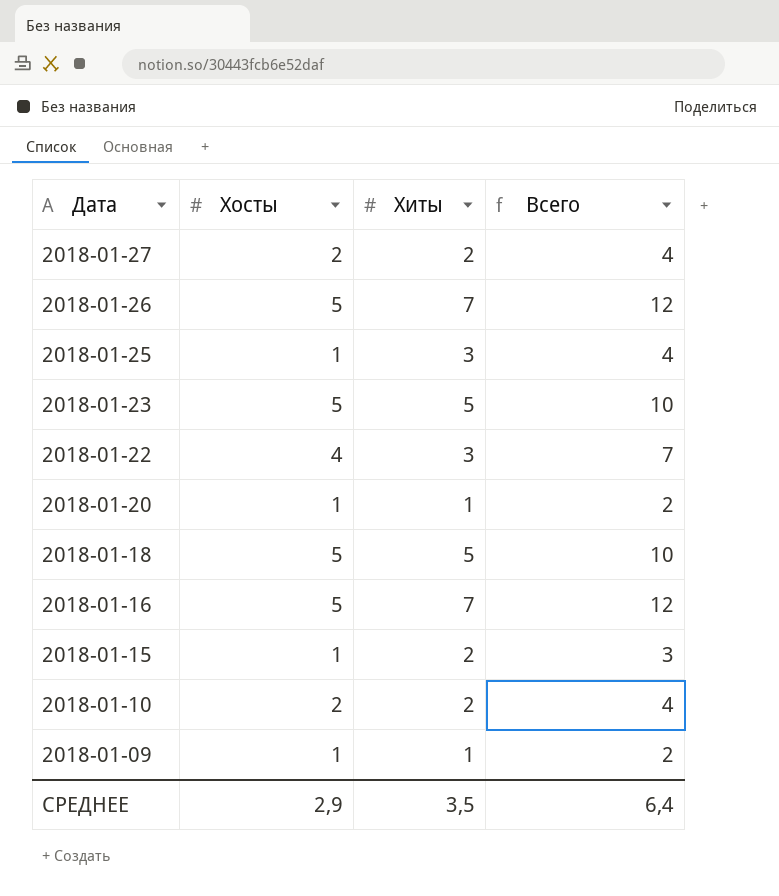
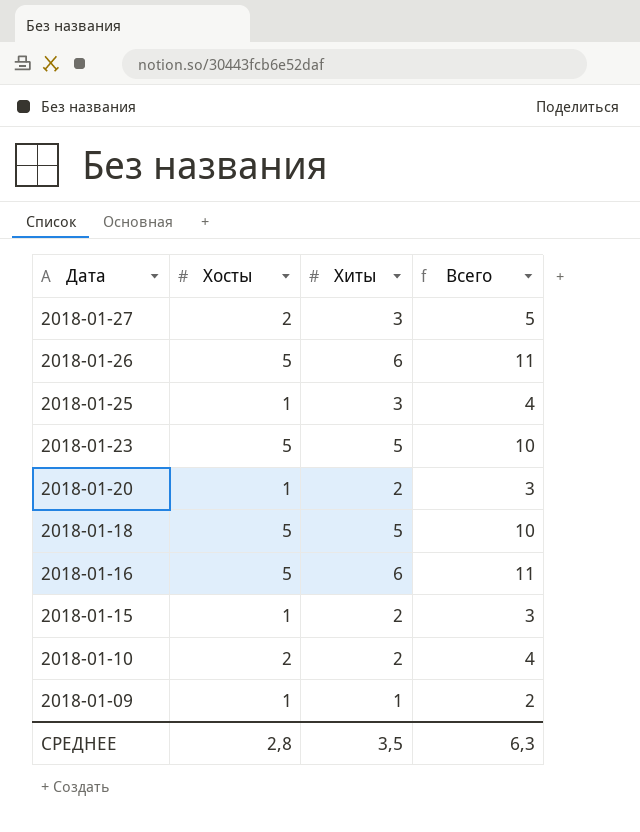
row 2018-01-22: 4 | 3 | 7 -> none
2018-01-27 | Хиты: 2 -> 3
2018-01-27 | Всего: 4 -> 5
2018-01-26 | Хиты: 7 -> 6
2018-01-26 | Всего: 12 -> 11
2018-01-20 | Хиты: 1 -> 2
2018-01-20 | Всего: 2 -> 3
2018-01-16 | Хиты: 7 -> 6
2018-01-16 | Всего: 12 -> 11
СРЕДНЕЕ | Хосты: 2,9 -> 2,8
СРЕДНЕЕ | Всего: 6,4 -> 6,3

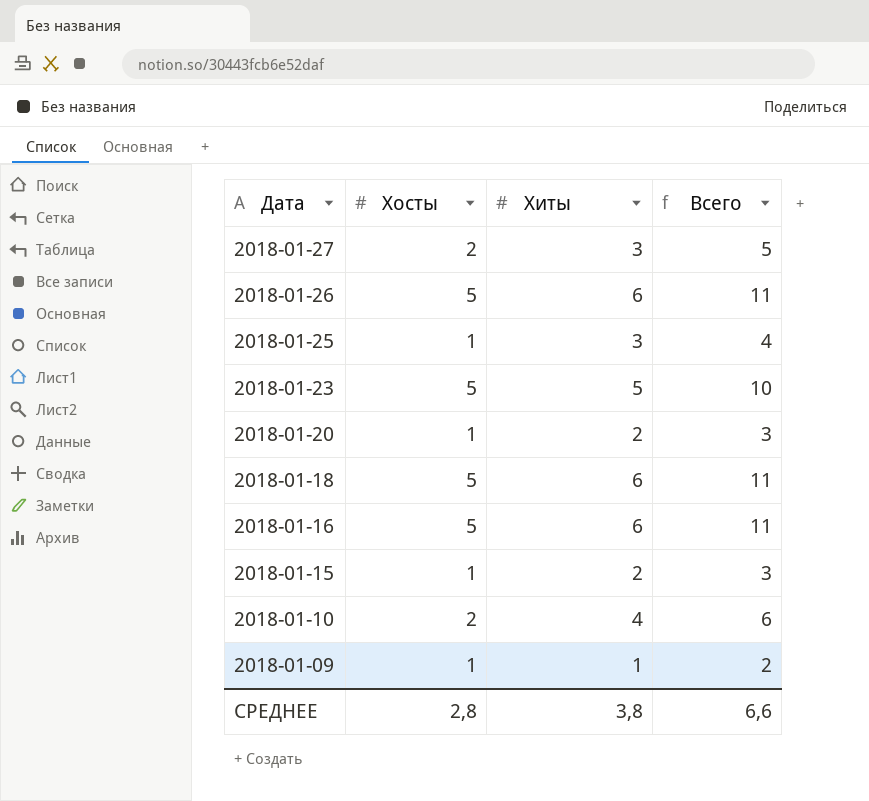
2018-01-18 | Хиты: 5 -> 6
2018-01-18 | Всего: 10 -> 11
2018-01-10 | Хиты: 2 -> 4
2018-01-10 | Всего: 4 -> 6
СРЕДНЕЕ | Хиты: 3,5 -> 3,8
СРЕДНЕЕ | Всего: 6,3 -> 6,6

